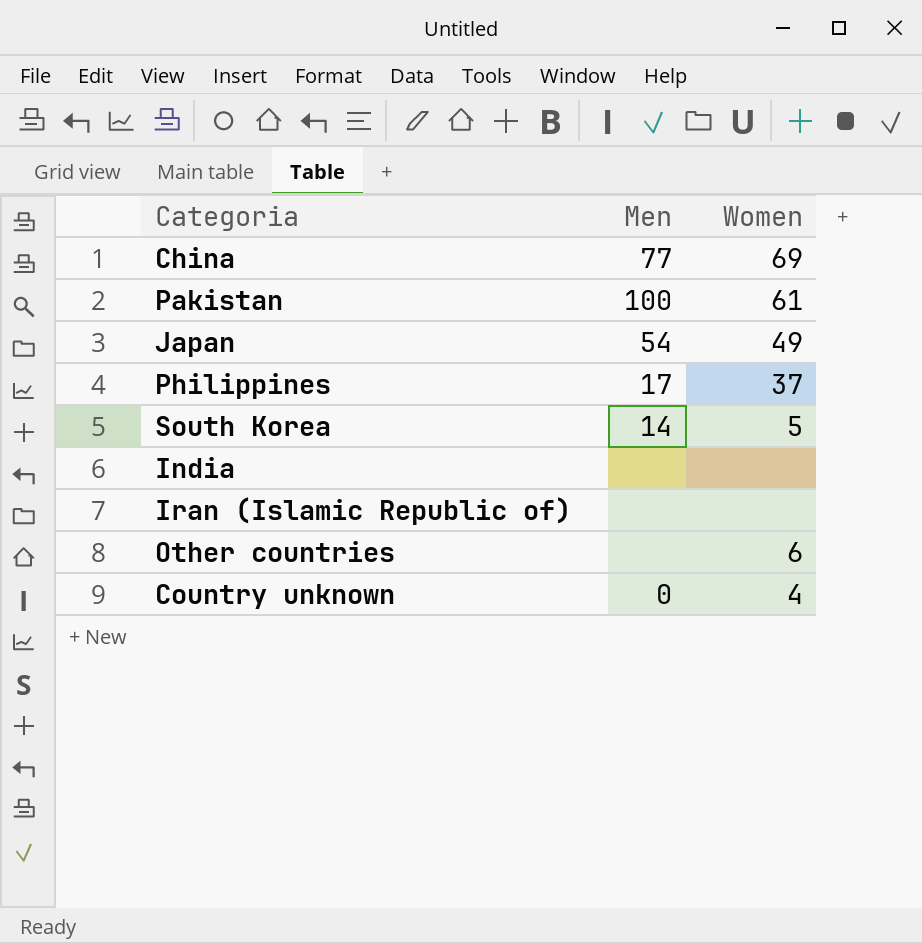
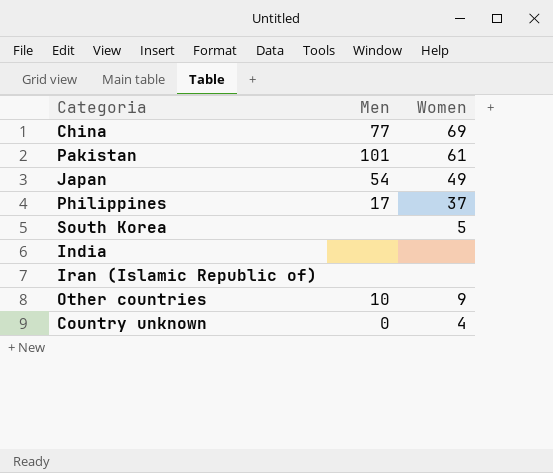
Pakistan | Men: 100 -> 101
South Korea | Men: 14 -> none
Other countries | Men: none -> 10
Other countries | Women: 6 -> 9

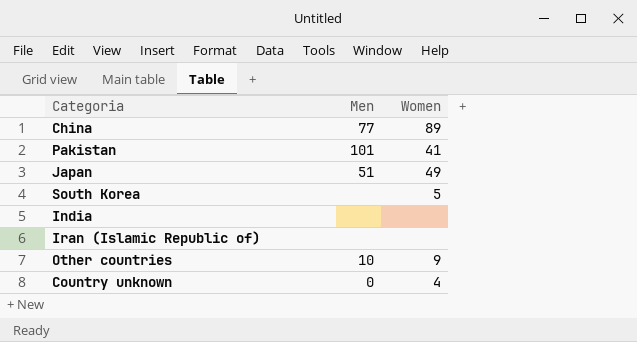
row Philippines: 17 | 37 -> none
China | Women: 69 -> 89
Pakistan | Women: 61 -> 41
Japan | Men: 54 -> 51

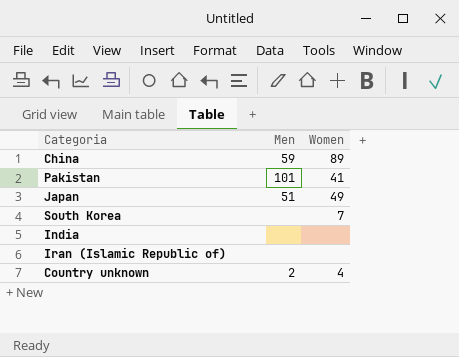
row Other countries: 10 | 9 -> none
China | Men: 77 -> 59
South Korea | Women: 5 -> 7
Country unknown | Men: 0 -> 2

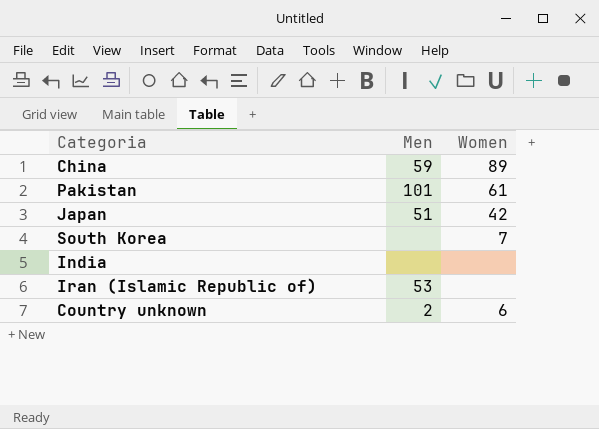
Pakistan | Women: 41 -> 61
Japan | Women: 49 -> 42
Iran (Islamic Republic of) | Men: none -> 53
Country unknown | Women: 4 -> 6

